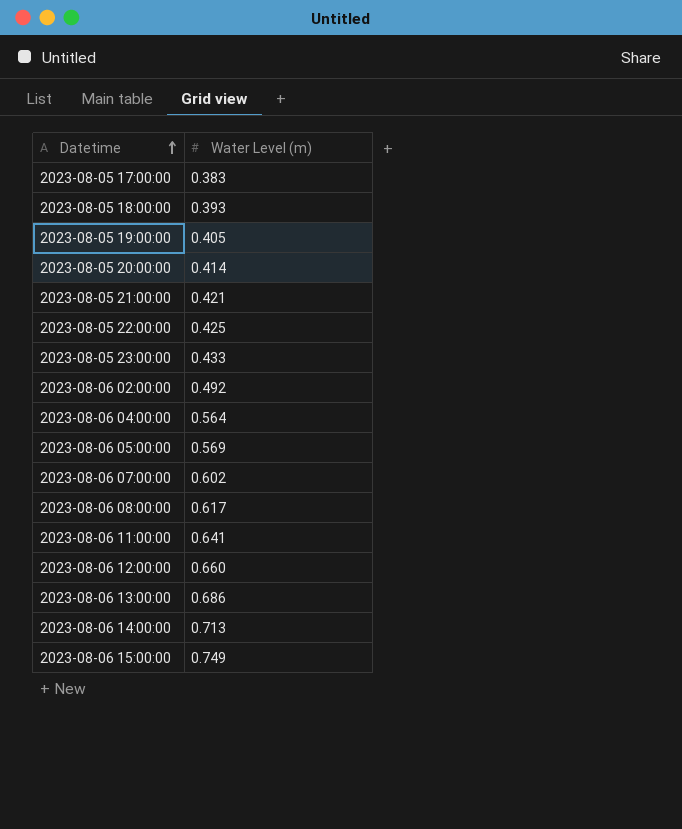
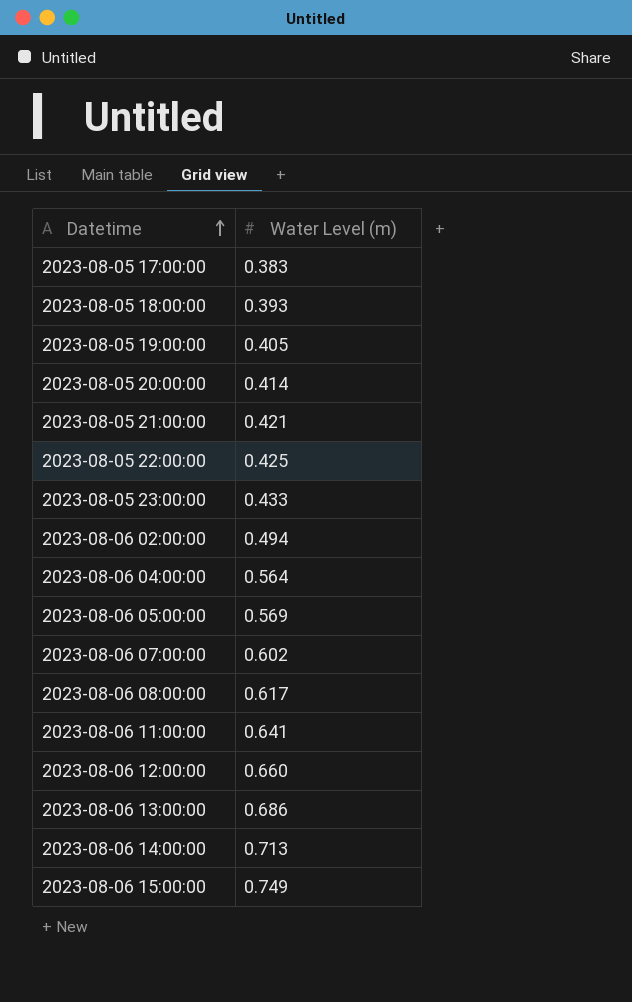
2023-08-06 02:00:00 | Water Level (m): 0.492 -> 0.494

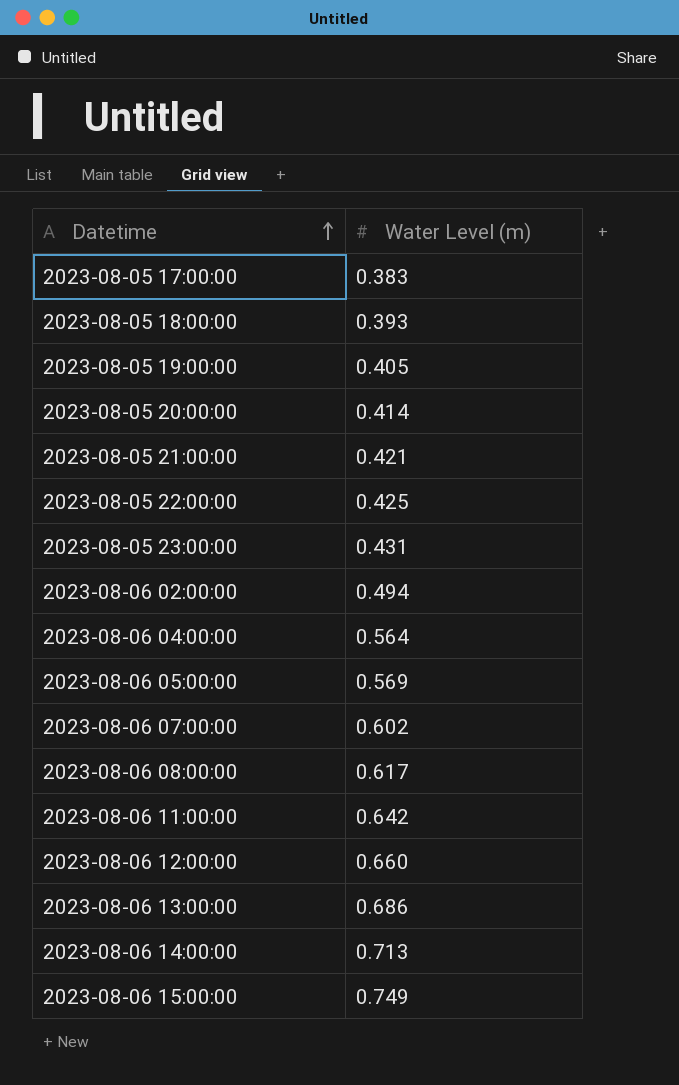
2023-08-05 23:00:00 | Water Level (m): 0.433 -> 0.431
2023-08-06 11:00:00 | Water Level (m): 0.641 -> 0.642

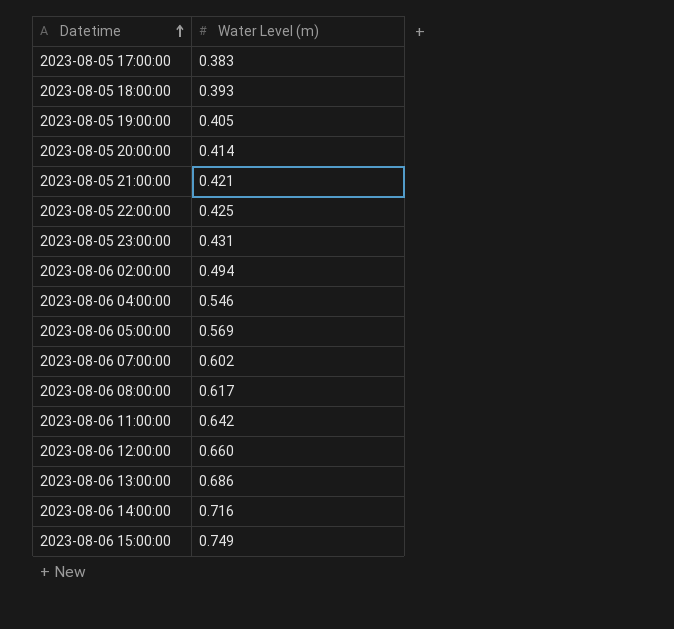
2023-08-06 04:00:00 | Water Level (m): 0.564 -> 0.546
2023-08-06 14:00:00 | Water Level (m): 0.713 -> 0.716

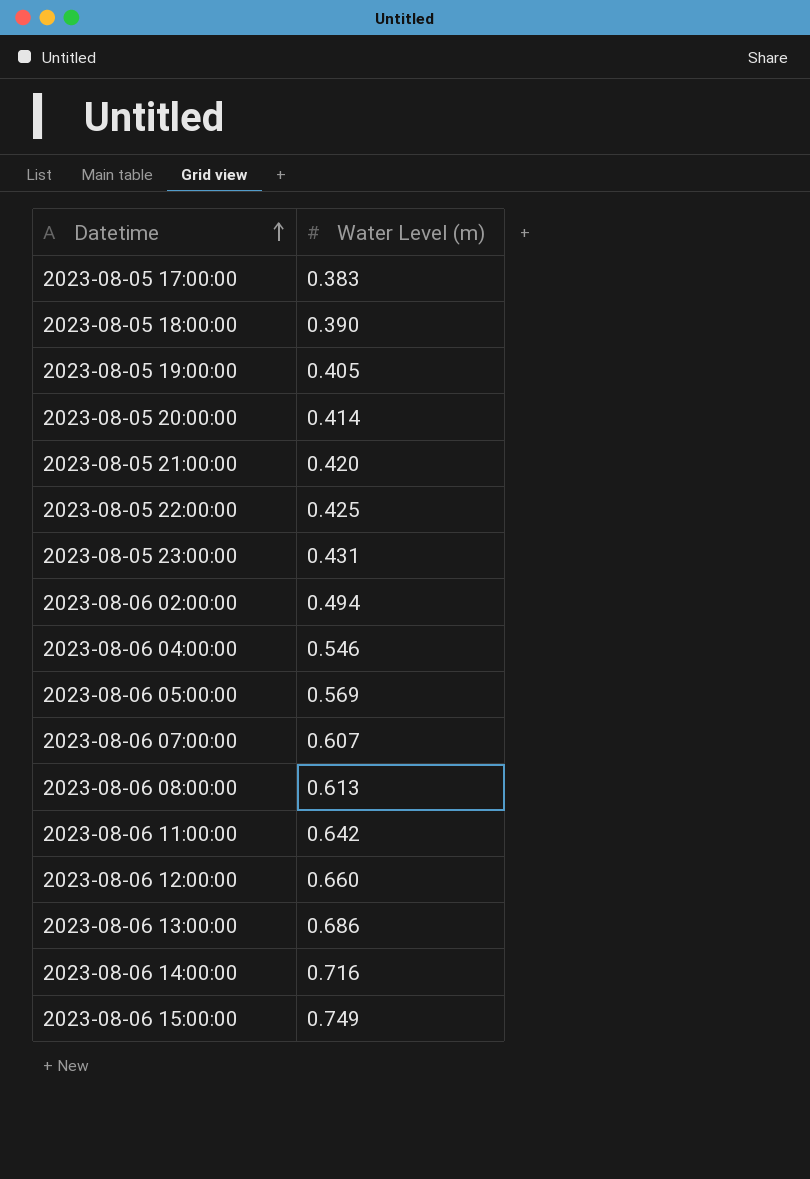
2023-08-05 18:00:00 | Water Level (m): 0.393 -> 0.390
2023-08-05 21:00:00 | Water Level (m): 0.421 -> 0.420
2023-08-06 07:00:00 | Water Level (m): 0.602 -> 0.607
2023-08-06 08:00:00 | Water Level (m): 0.617 -> 0.613

